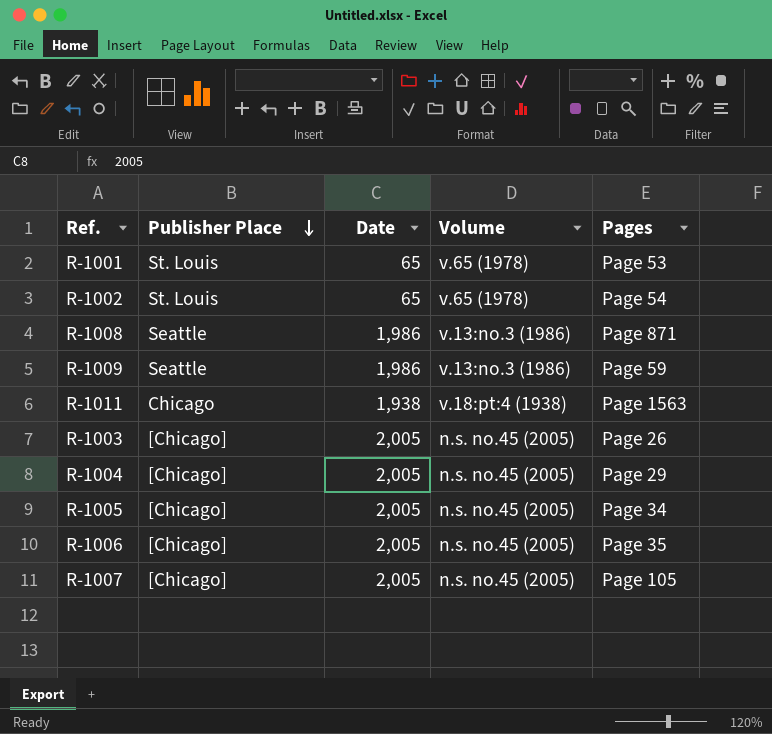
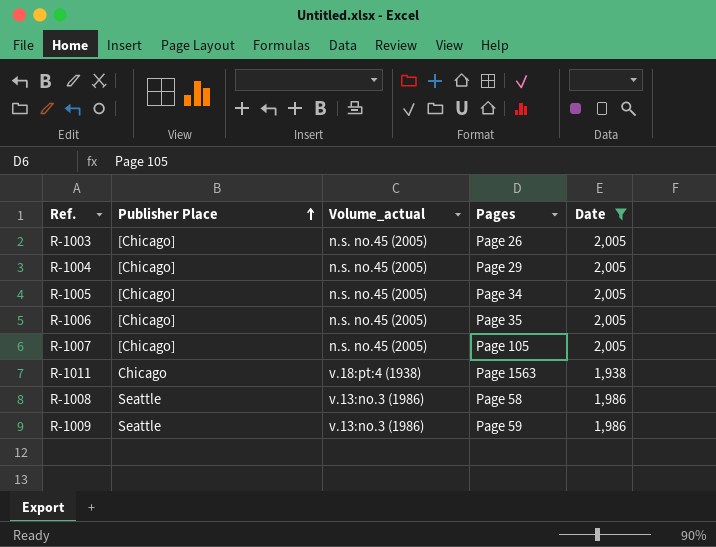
filter: none -> Date != 65
row order: Publisher Place descending -> Publisher Place ascending
column name: Volume -> Volume_actual
column Date | position: 3 -> 5
R-1008 | Pages: Page 871 -> Page 58

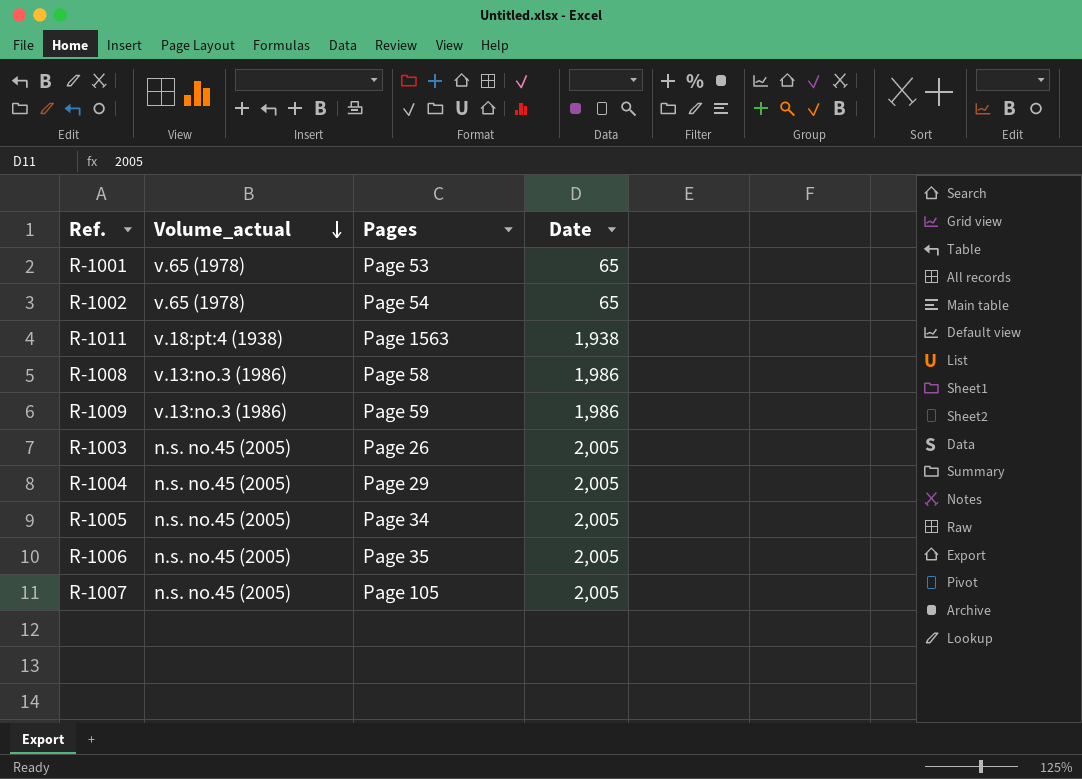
filter: Date != 65 -> none
row order: Publisher Place ascending -> Volume_actual descending
column Publisher Place | position: 2 -> none

